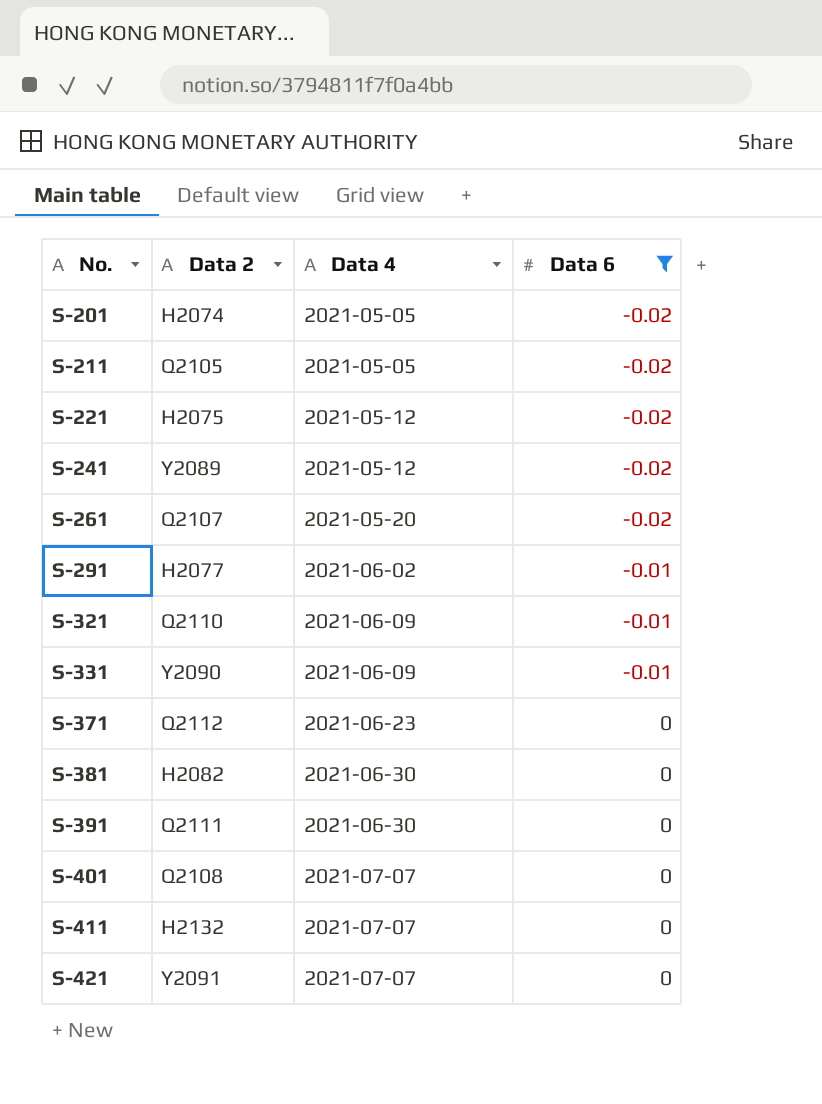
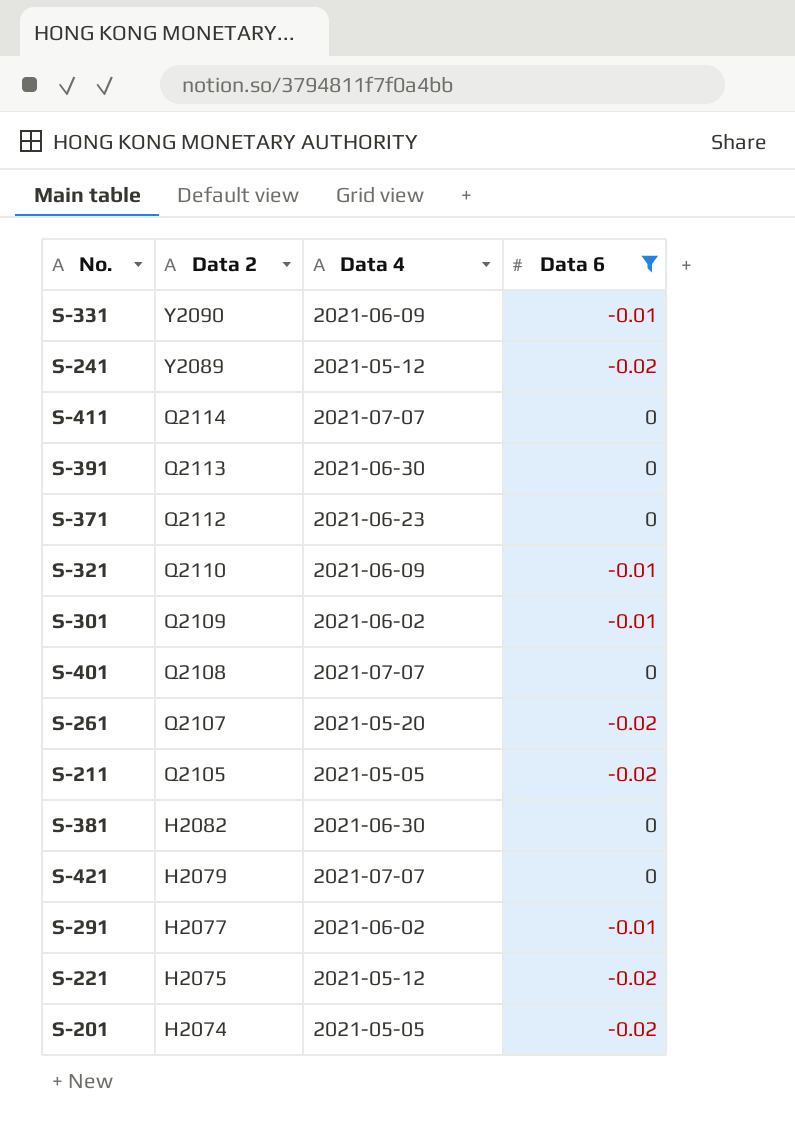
row order: No. ascending -> Data 2 descending
S-411 | Data 2: H2132 -> Q2114
S-391 | Data 2: Q2111 -> Q2113
row S-301: none -> Q2109 | 2021-06-02 | -0.01
S-421 | Data 2: Y2091 -> H2079

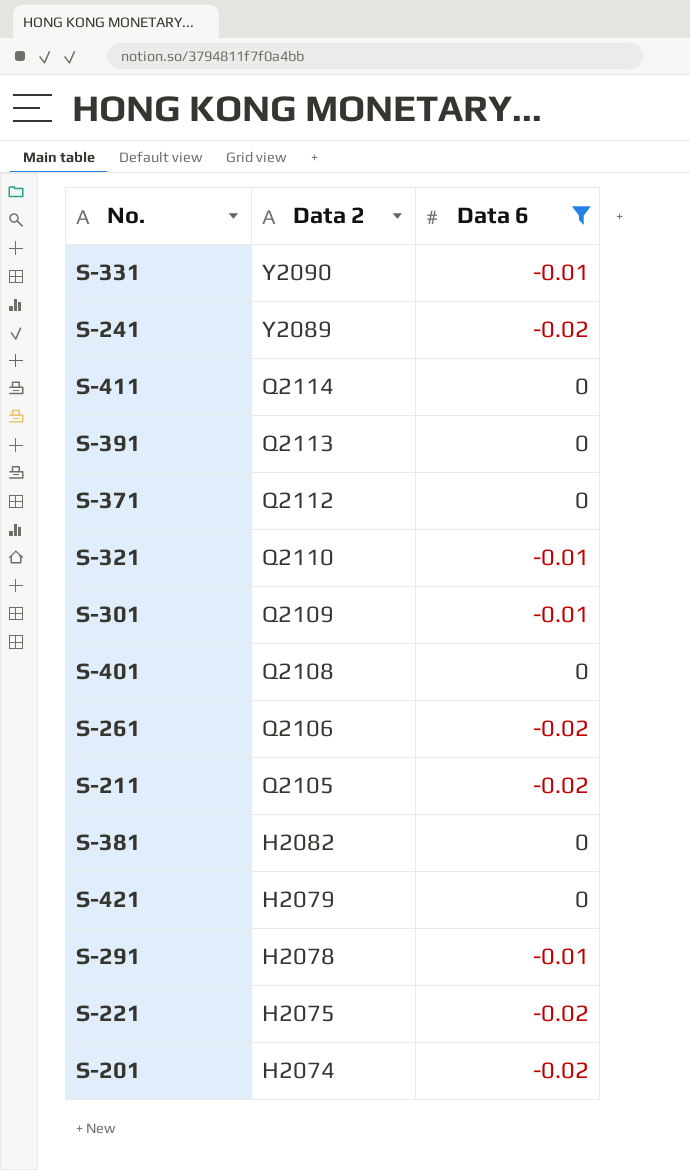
column Data 4 | position: 3 -> none
S-261 | Data 2: Q2107 -> Q2106
S-291 | Data 2: H2077 -> H2078

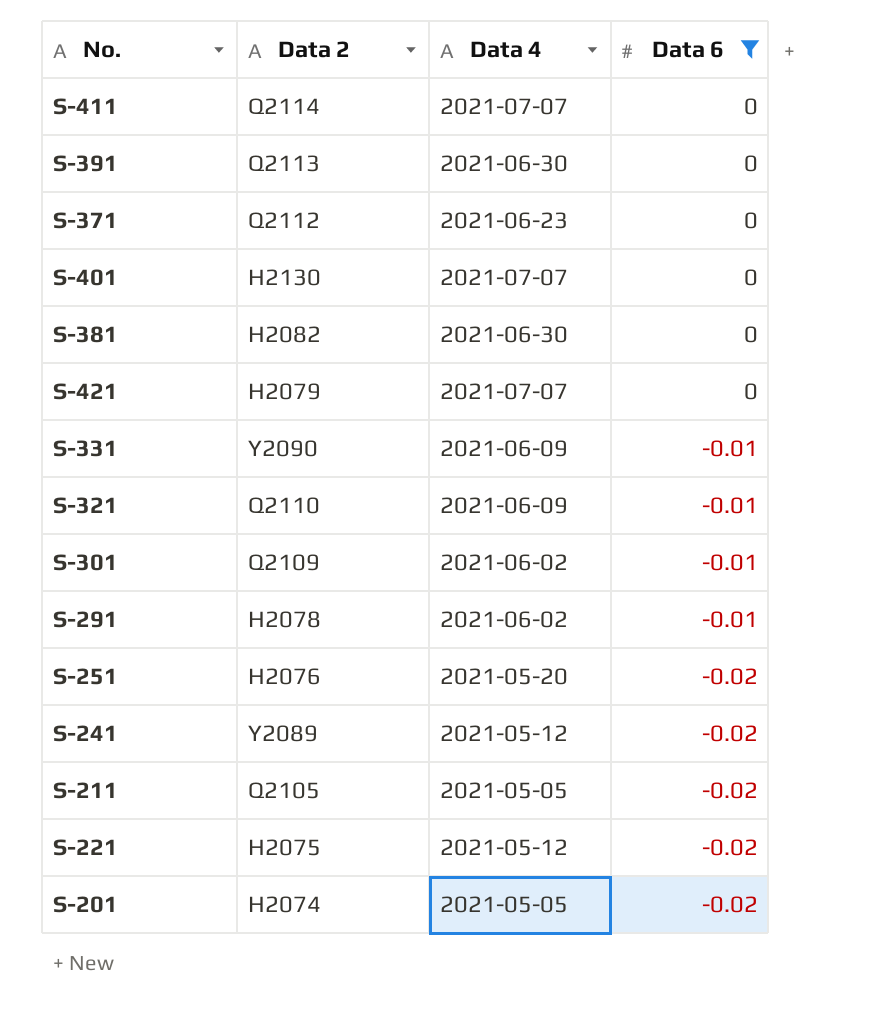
row order: Data 2 descending -> Data 6 descending
column Data 4 | position: none -> 3
row S-261: Q2106 | -0.02 -> none
S-401 | Data 2: Q2108 -> H2130
row S-251: none -> H2076 | 2021-05-20 | -0.02

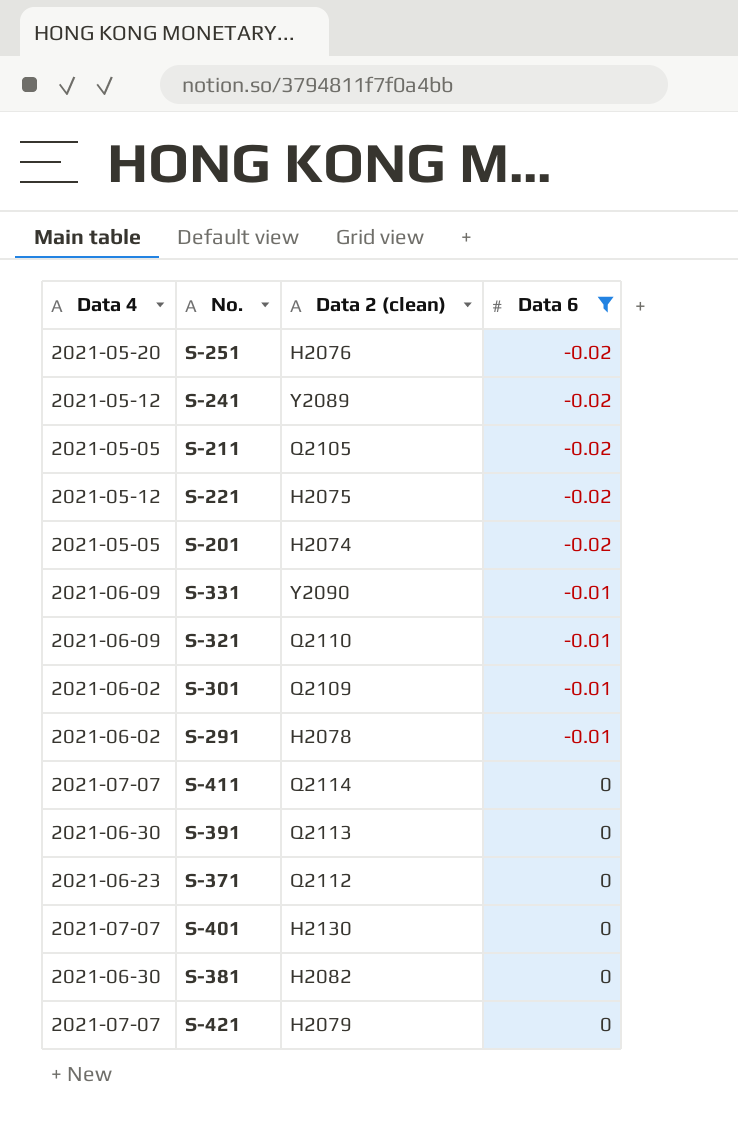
row order: Data 6 descending -> Data 6 ascending
column Data 4 | position: 3 -> 1
column name: Data 2 -> Data 2 (clean)

